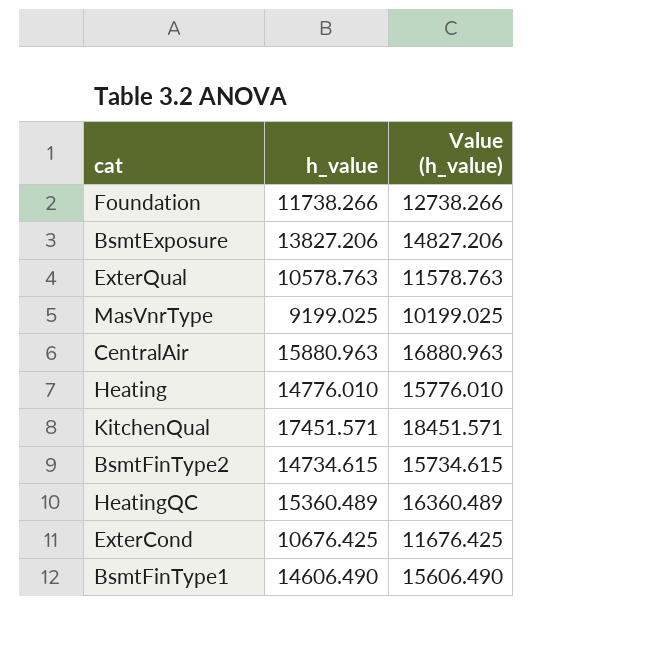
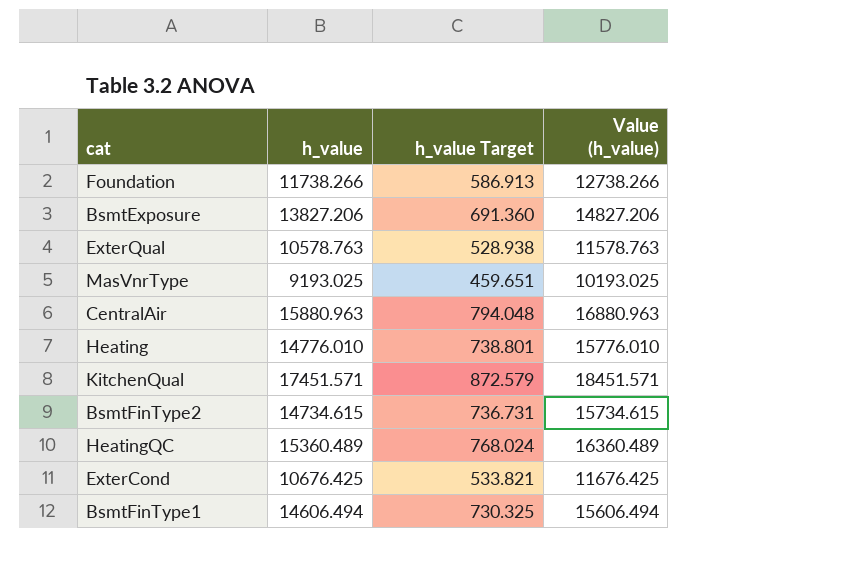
column h_value Target | formula: none -> [h_value] * 0.05
MasVnrType | h_value: 9199.025 -> 9193.025
MasVnrType | Value (h_value): 10199.025 -> 10193.025
BsmtFinType1 | h_value: 14606.490 -> 14606.494
BsmtFinType1 | Value (h_value): 15606.490 -> 15606.494

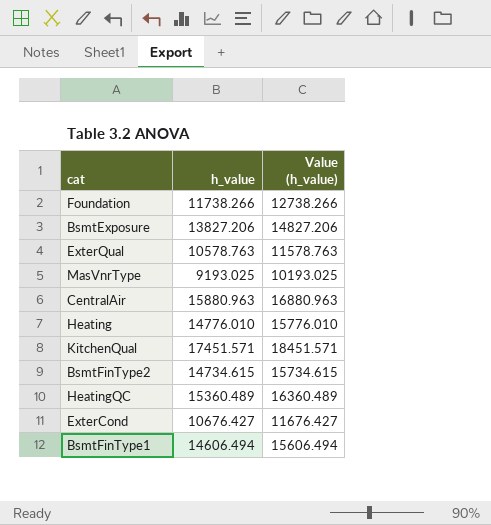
column h_value Target | formula: [h_value] * 0.05 -> none
ExterCond | h_value: 10676.425 -> 10676.427
ExterCond | Value (h_value): 11676.425 -> 11676.427

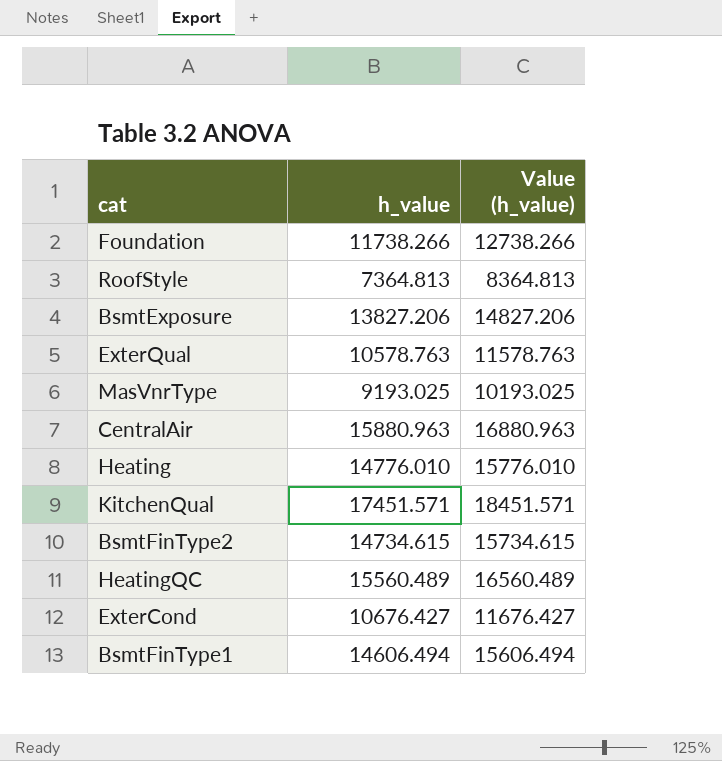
row RoofStyle: none -> 7364.813 | 8364.813
HeatingQC | h_value: 15360.489 -> 15560.489
HeatingQC | Value (h_value): 16360.489 -> 16560.489

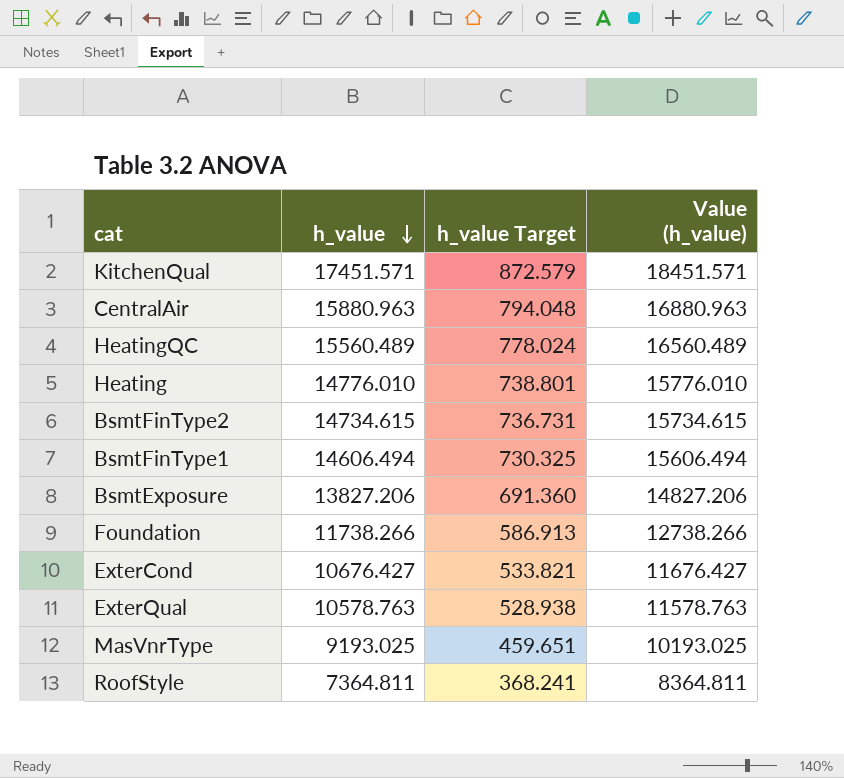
row order: none -> h_value descending
column h_value Target | formula: none -> [h_value] * 0.05
RoofStyle | h_value: 7364.813 -> 7364.811
RoofStyle | Value (h_value): 8364.813 -> 8364.811

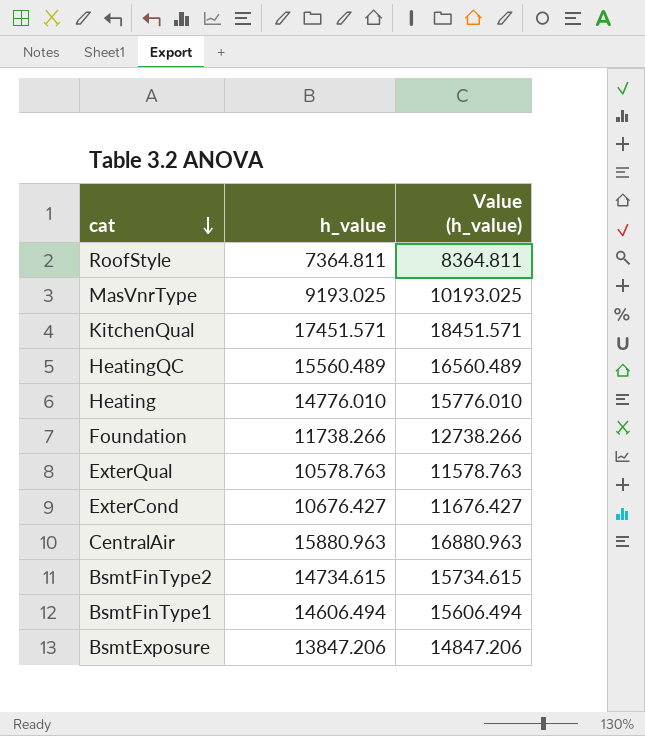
row order: h_value descending -> cat descending
column h_value Target | formula: [h_value] * 0.05 -> none
BsmtExposure | h_value: 13827.206 -> 13847.206
BsmtExposure | Value (h_value): 14827.206 -> 14847.206

